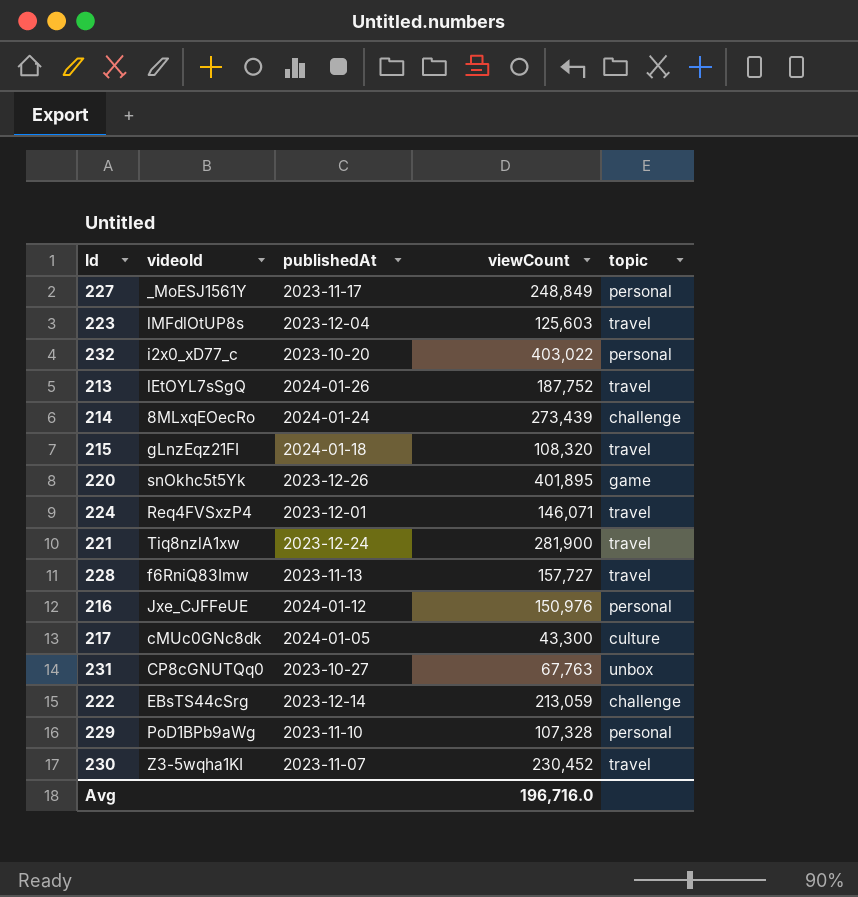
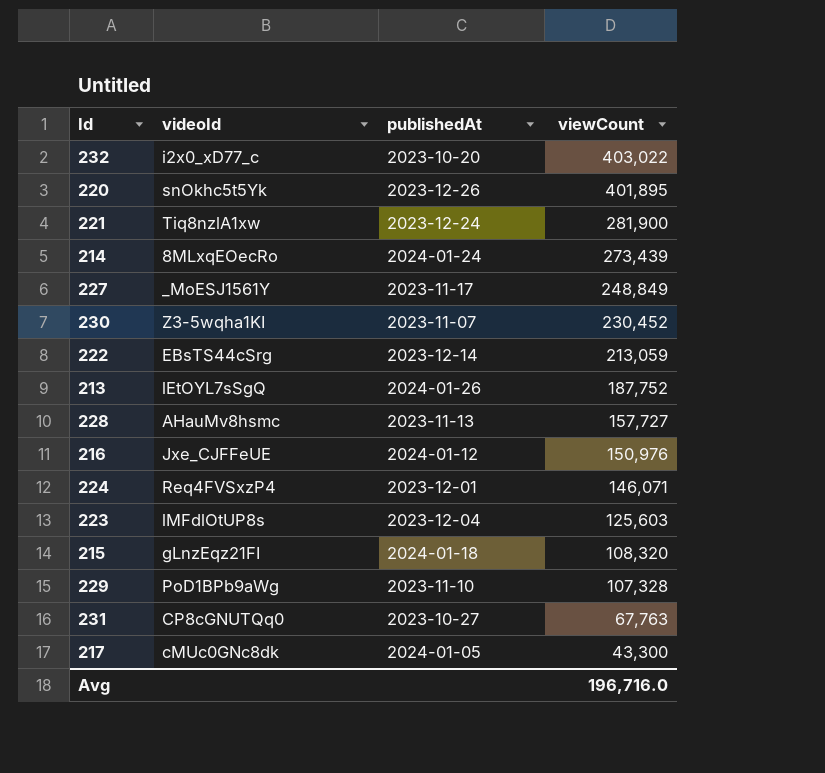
row order: none -> viewCount descending
column topic | position: 5 -> none
228 | videoId: f6RniQ83Imw -> AHauMv8hsmc

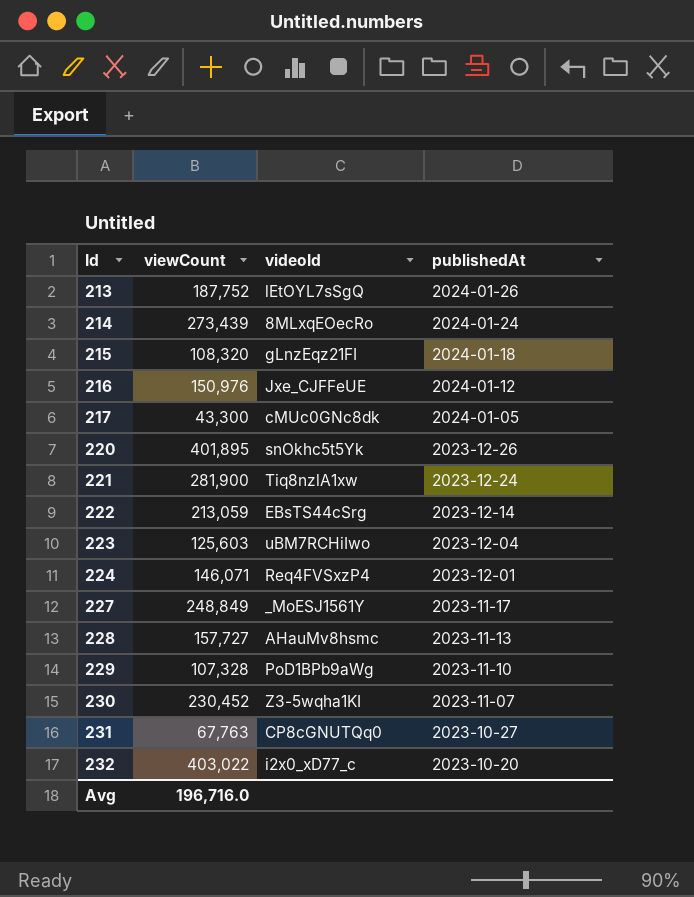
row order: viewCount descending -> Id ascending
column viewCount | position: 4 -> 2
223 | videoId: lMFdlOtUP8s -> uBM7RCHiIwo

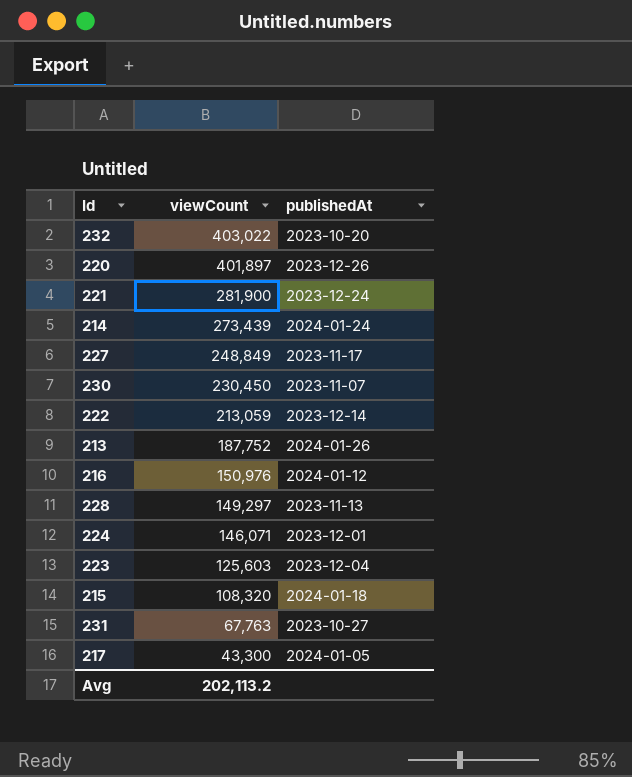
row order: Id ascending -> viewCount descending
column videoId | position: 3 -> none
row 229: 107,328 | PoD1BPb9aWg | 2023-11-10 -> none
220 | viewCount: 401,895 -> 401,897
230 | viewCount: 230,452 -> 230,450
228 | viewCount: 157,727 -> 149,297
Avg | viewCount: 196,716.0 -> 202,113.2

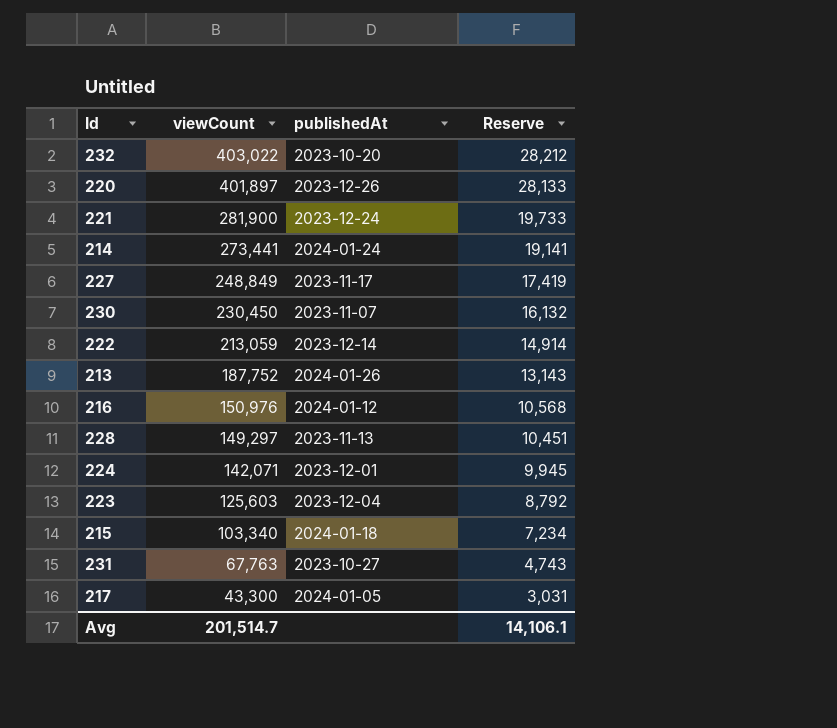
column Reserve | formula: none -> [viewCount] * 0.07
214 | viewCount: 273,439 -> 273,441
224 | viewCount: 146,071 -> 142,071
215 | viewCount: 108,320 -> 103,340
Avg | viewCount: 202,113.2 -> 201,514.7

